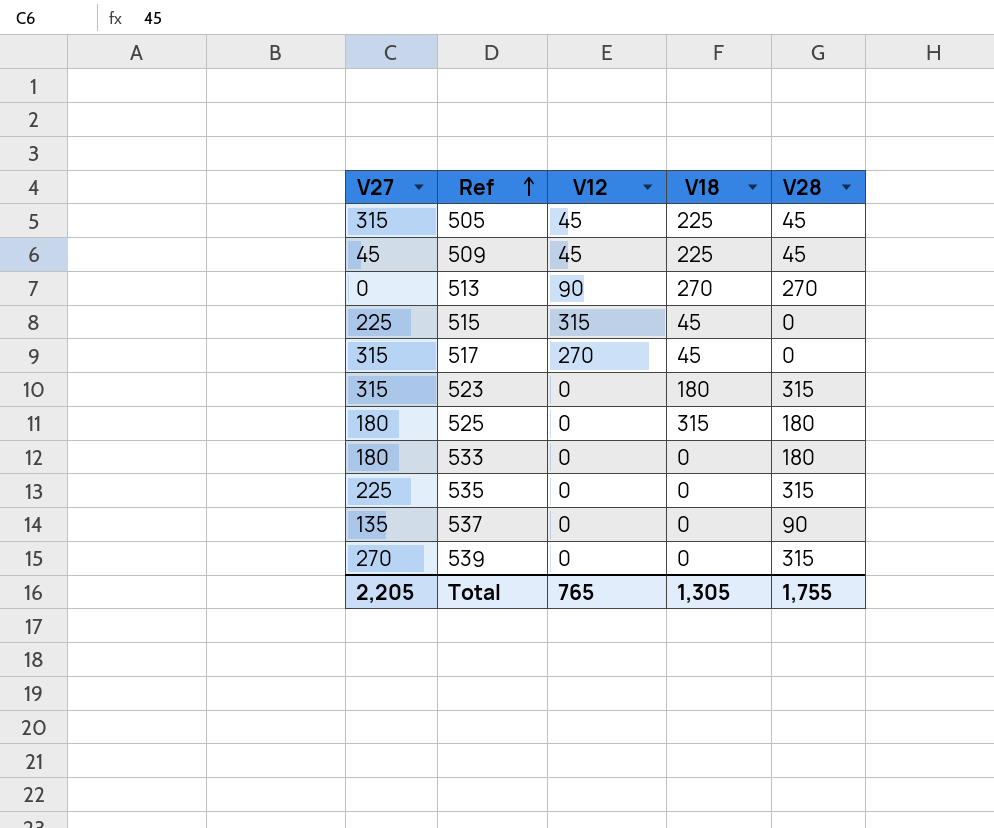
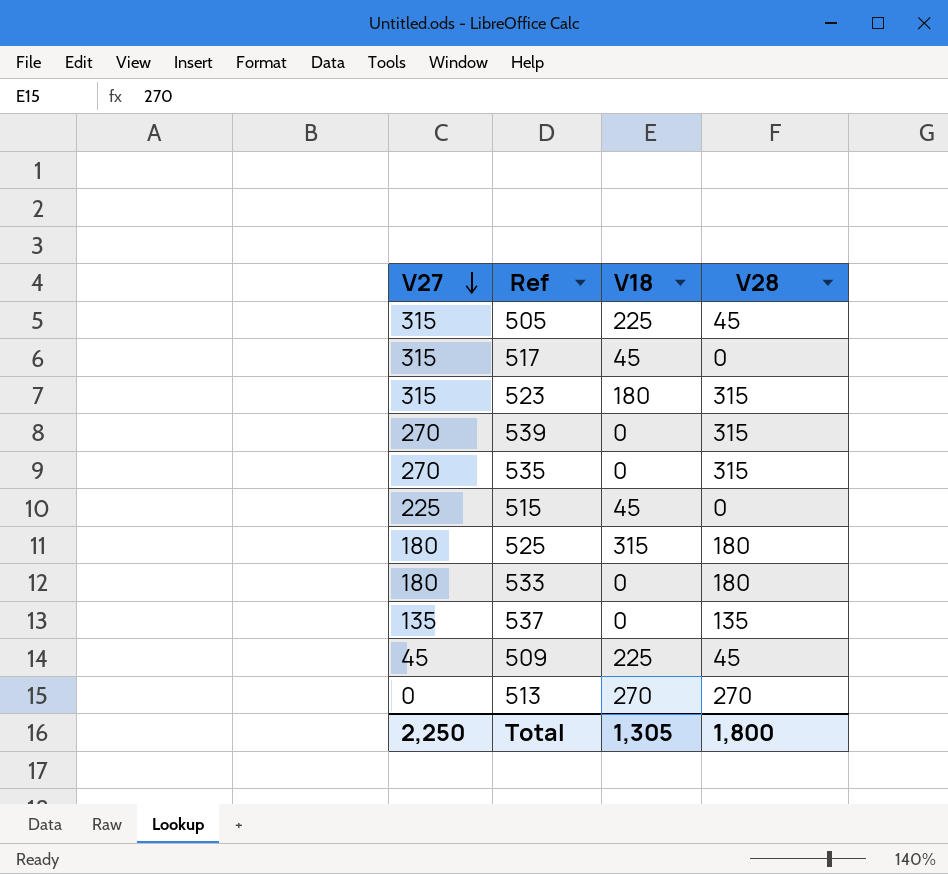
row order: Ref ascending -> V27 descending
column V12 | position: 3 -> none
535 | V27: 225 -> 270
537 | V28: 90 -> 135
Total | V27: 2,205 -> 2,250
Total | V28: 1,755 -> 1,800

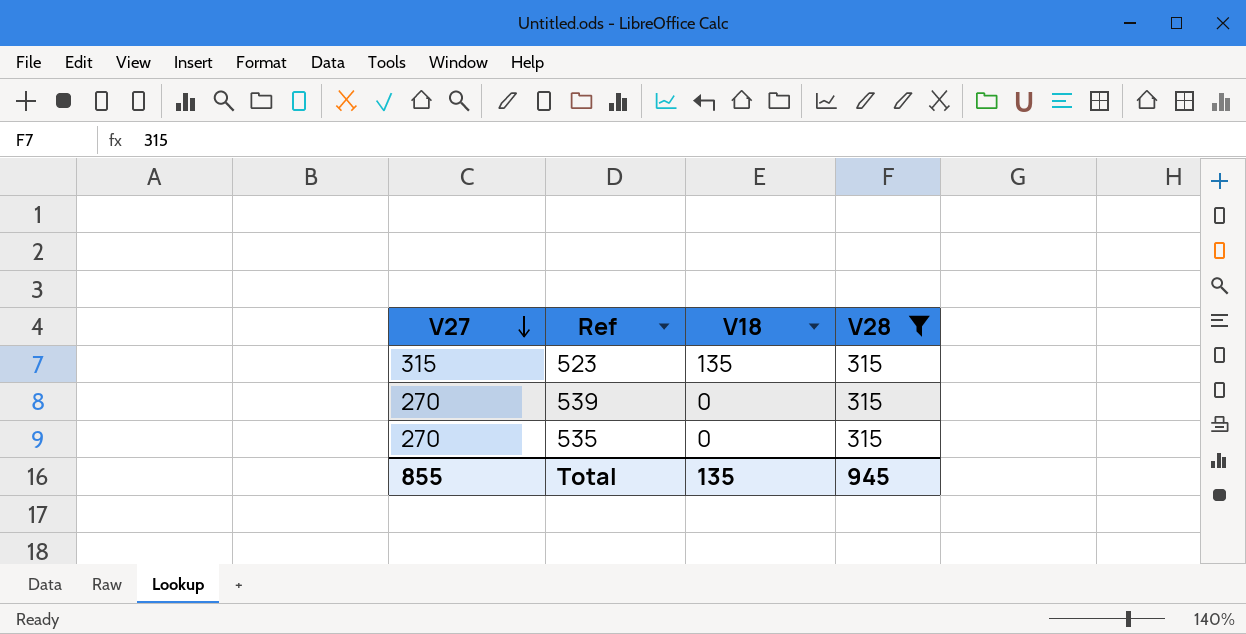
filter: none -> V28 = 315
523 | V18: 180 -> 135
Total | V27: 2,250 -> 855
Total | V18: 1,305 -> 135
Total | V28: 1,800 -> 945

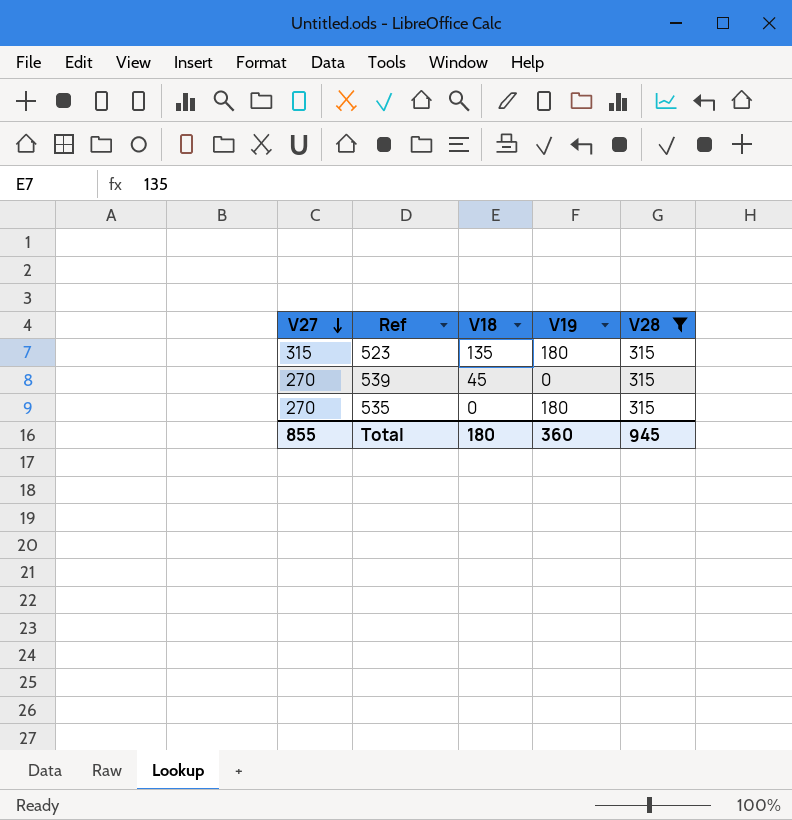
column V19 | position: none -> 4
539 | V18: 0 -> 45
Total | V18: 135 -> 180

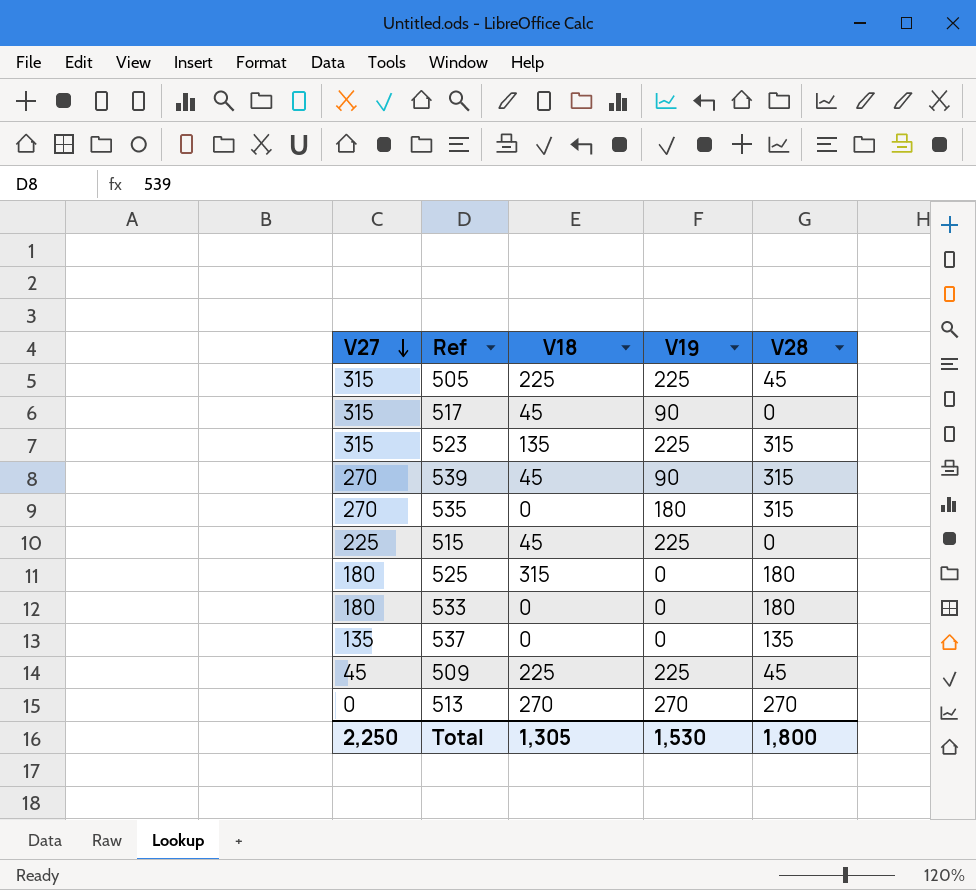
filter: V28 = 315 -> none
523 | V19: 180 -> 225
539 | V19: 0 -> 90
Total | V27: 855 -> 2,250
Total | V18: 180 -> 1,305
Total | V19: 360 -> 1,530
Total | V28: 945 -> 1,800

